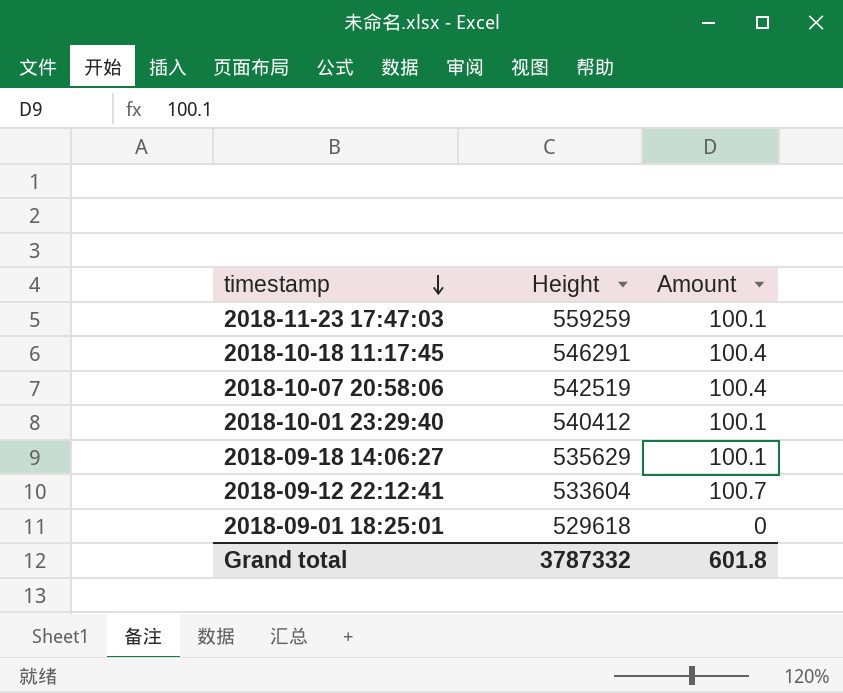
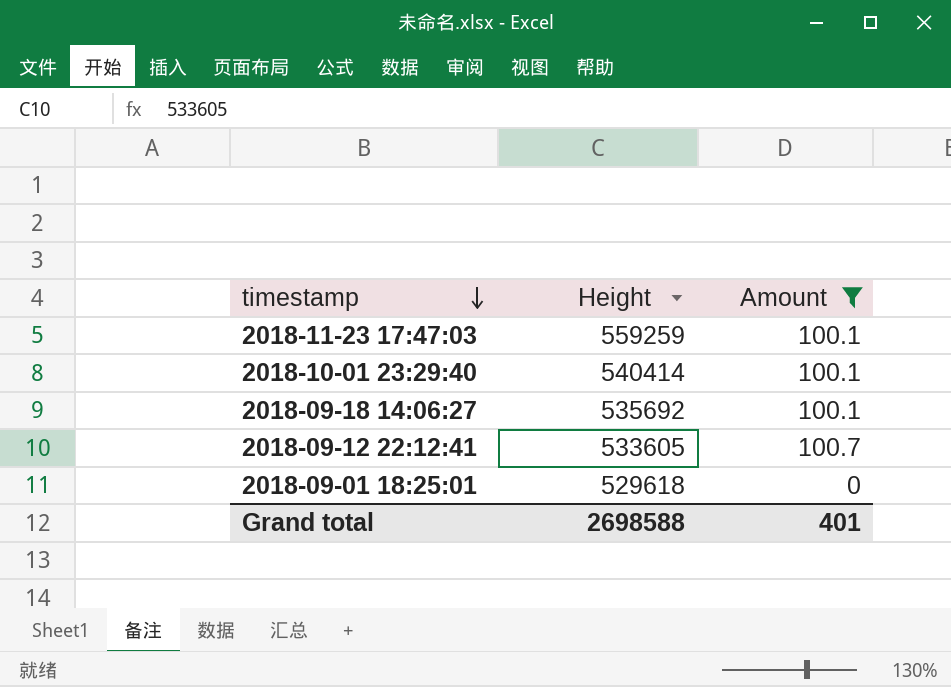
filter: none -> Amount != 100.4
2018-10-01 23:29:40 | Height: 540412 -> 540414
2018-09-18 14:06:27 | Height: 535629 -> 535692
2018-09-12 22:12:41 | Height: 533604 -> 533605
Grand total | Height: 3787332 -> 2698588
Grand total | Amount: 601.8 -> 401

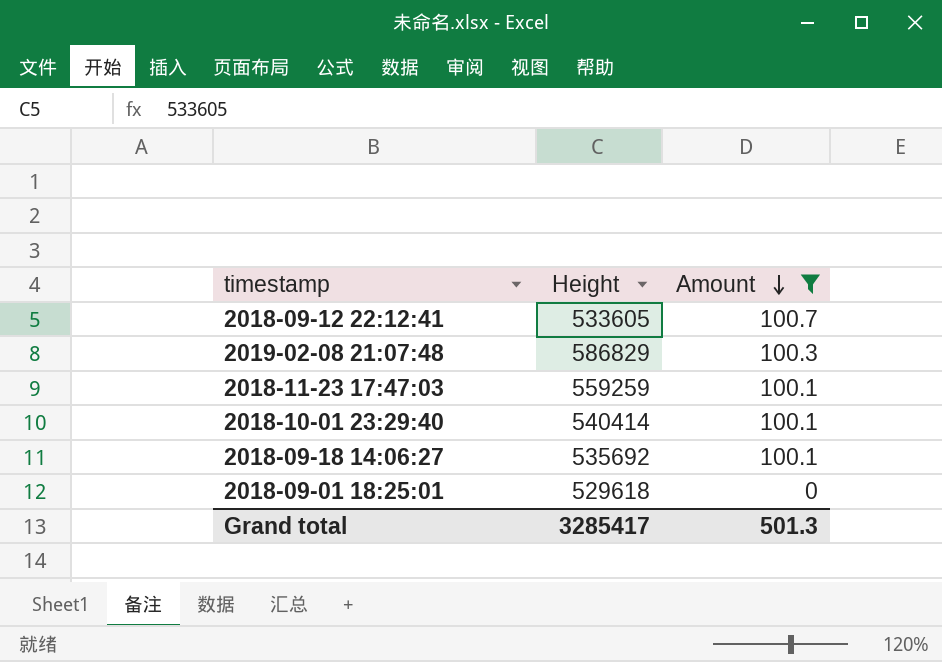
row order: timestamp descending -> Amount descending
row 2019-02-08 21:07:48: none -> 586829 | 100.3
Grand total | Height: 2698588 -> 3285417
Grand total | Amount: 401 -> 501.3

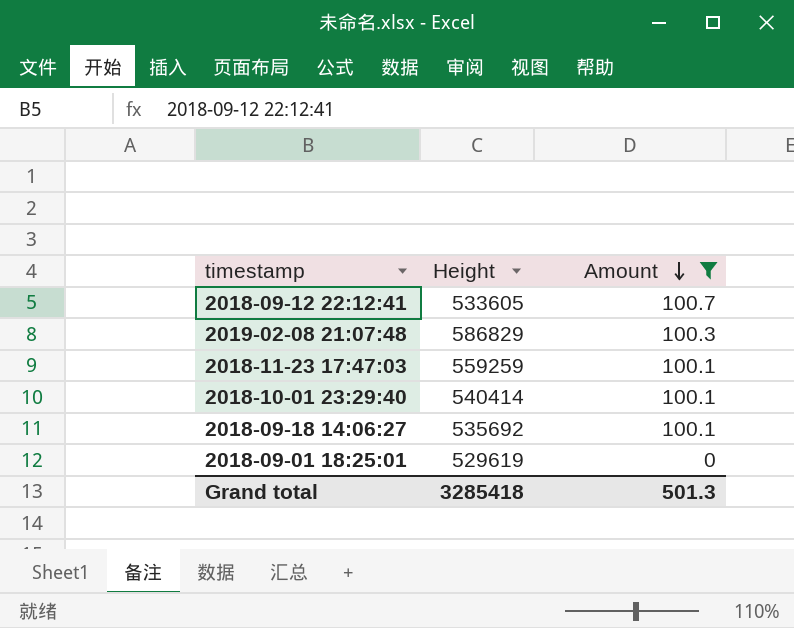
2018-09-01 18:25:01 | Height: 529618 -> 529619
Grand total | Height: 3285417 -> 3285418

